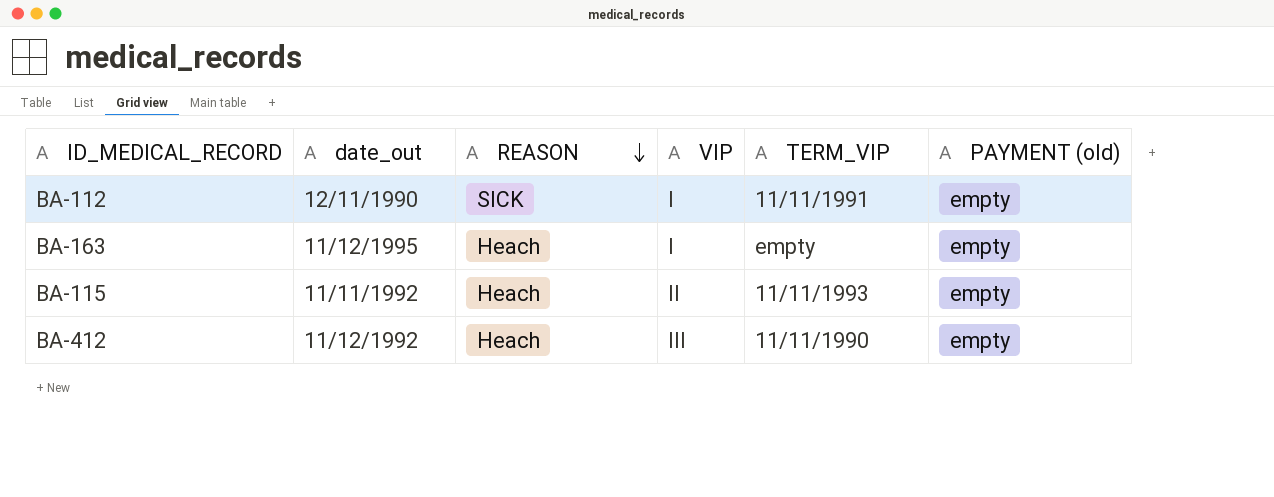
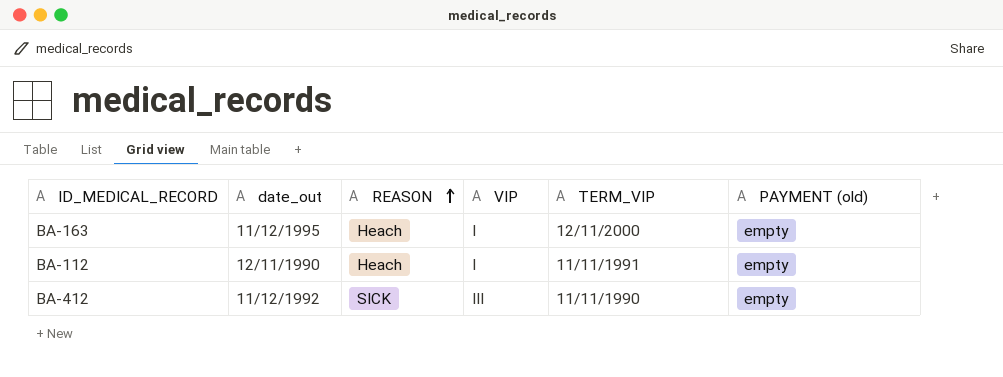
row order: REASON descending -> REASON ascending
row BA-115: 11/11/1992 | Heach | II | 11/11/1993 | empty -> none
BA-163 | TERM_VIP: empty -> 12/11/2000
BA-112 | REASON: SICK -> Heach
BA-412 | REASON: Heach -> SICK

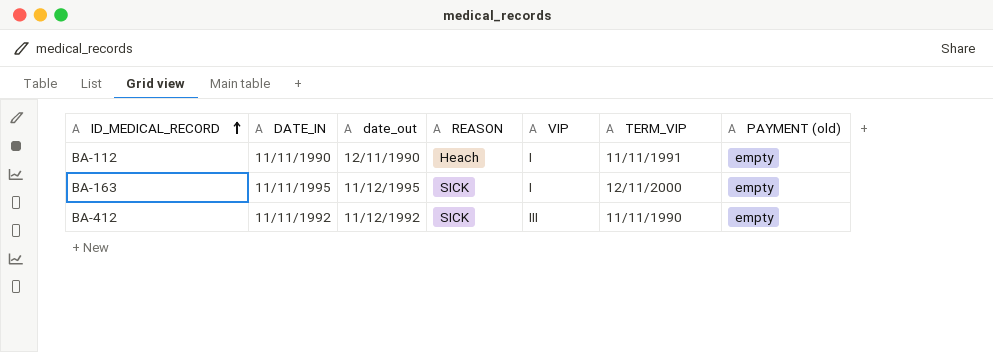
row order: REASON ascending -> ID_MEDICAL_RECORD ascending
column DATE_IN | position: none -> 2
BA-163 | REASON: Heach -> SICK

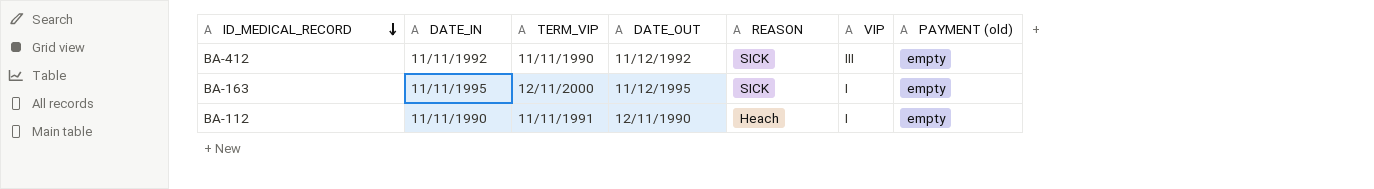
row order: ID_MEDICAL_RECORD ascending -> ID_MEDICAL_RECORD descending
column TERM_VIP | position: 6 -> 3
column name: date_out -> DATE_OUT

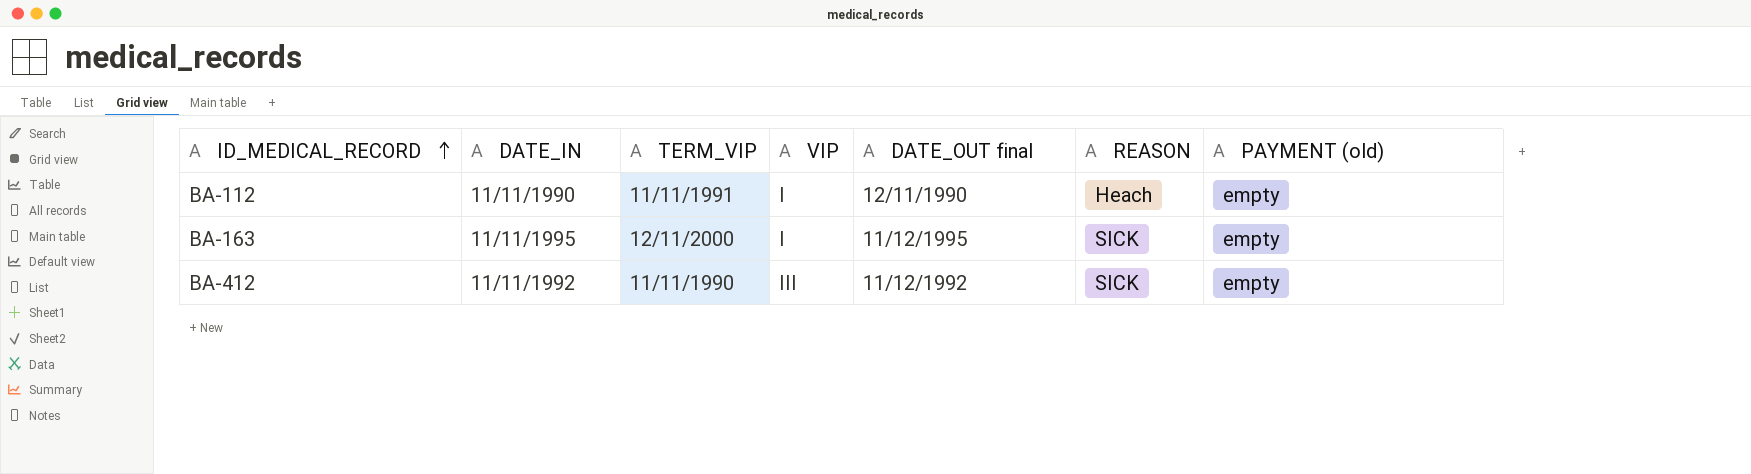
row order: ID_MEDICAL_RECORD descending -> ID_MEDICAL_RECORD ascending
column VIP | position: 6 -> 4
column name: DATE_OUT -> DATE_OUT final

